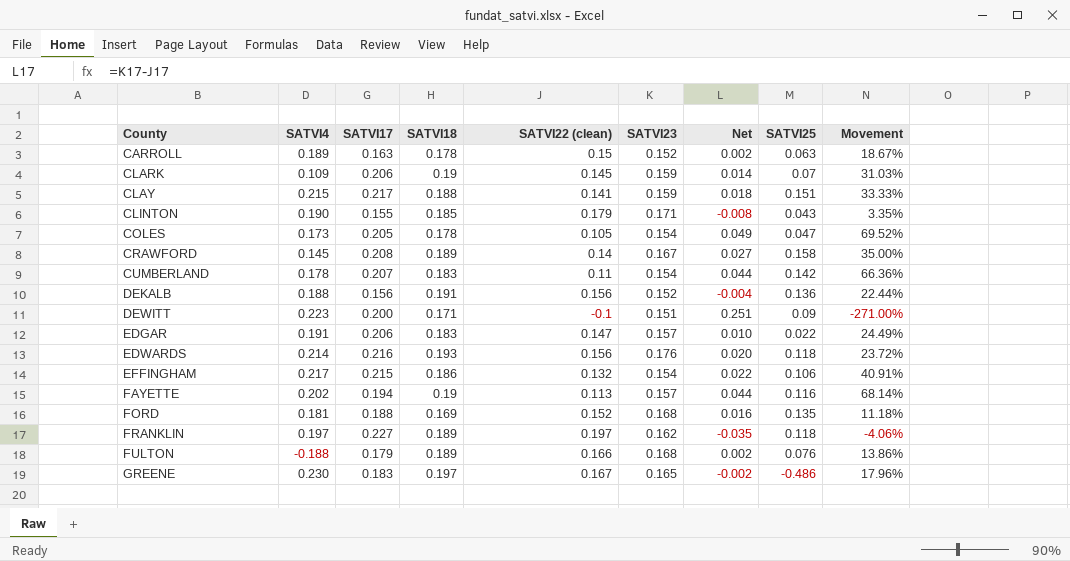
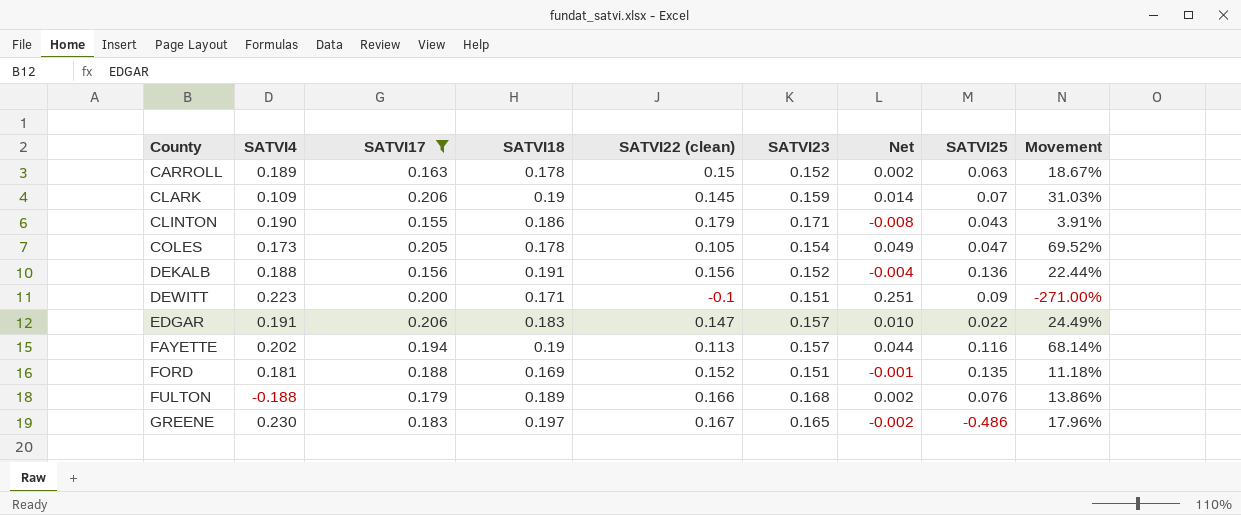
filter: none -> SATVI17 <= 0.206
CLINTON | SATVI18: 0.185 -> 0.186
CLINTON | Movement: 3.35% -> 3.91%
FORD | SATVI23: 0.168 -> 0.151
FORD | Net: 0.016 -> -0.001

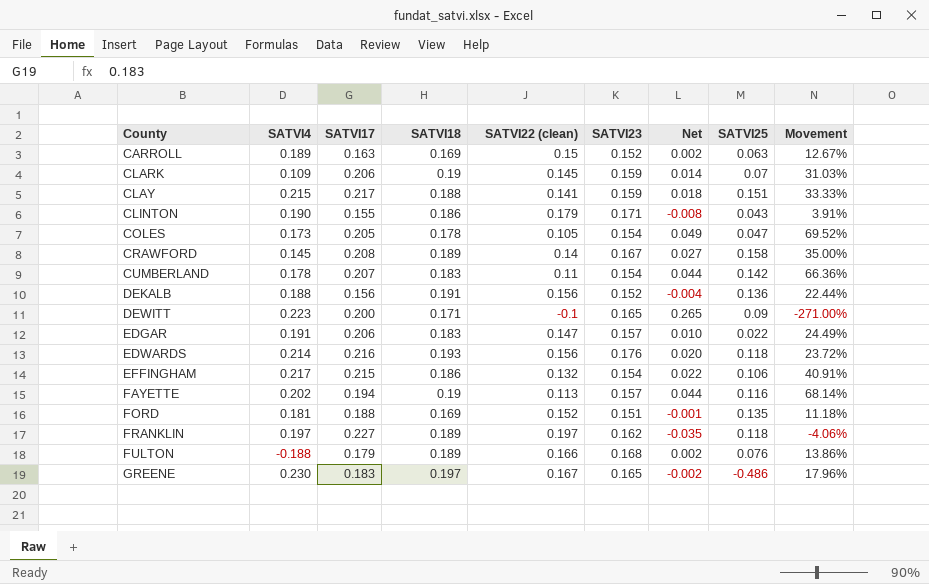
filter: SATVI17 <= 0.206 -> none
CARROLL | SATVI18: 0.178 -> 0.169
CARROLL | Movement: 18.67% -> 12.67%
DEWITT | SATVI23: 0.151 -> 0.165
DEWITT | Net: 0.251 -> 0.265

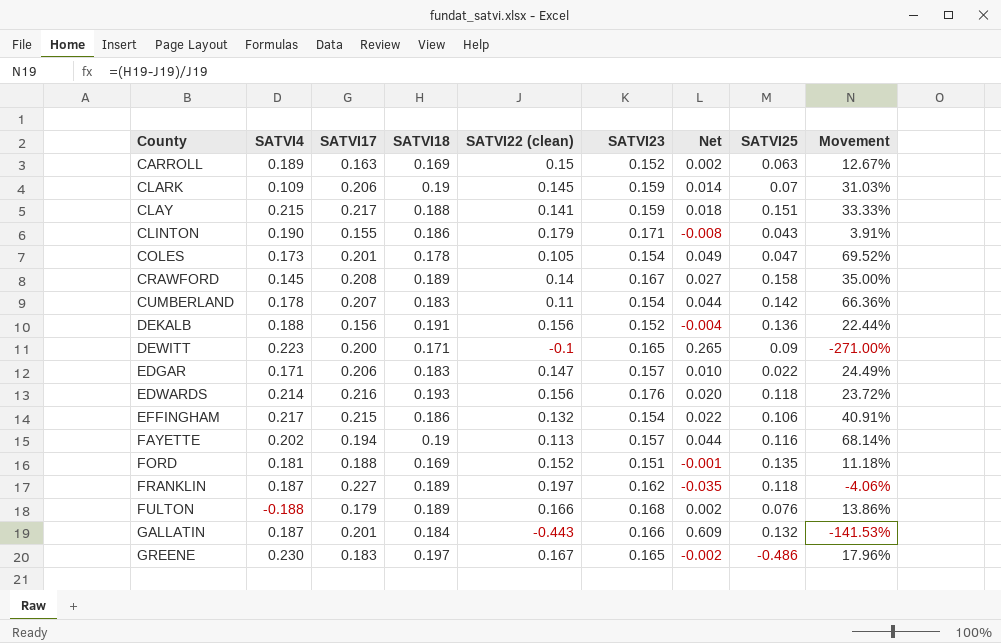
COLES | SATVI17: 0.205 -> 0.201
EDGAR | SATVI4: 0.191 -> 0.171
FRANKLIN | SATVI4: 0.197 -> 0.187
row GALLATIN: none -> 0.187 | 0.201 | 0.184 | -0.443 | 0.166 | 0.609 | 0.132 | -141.53%

